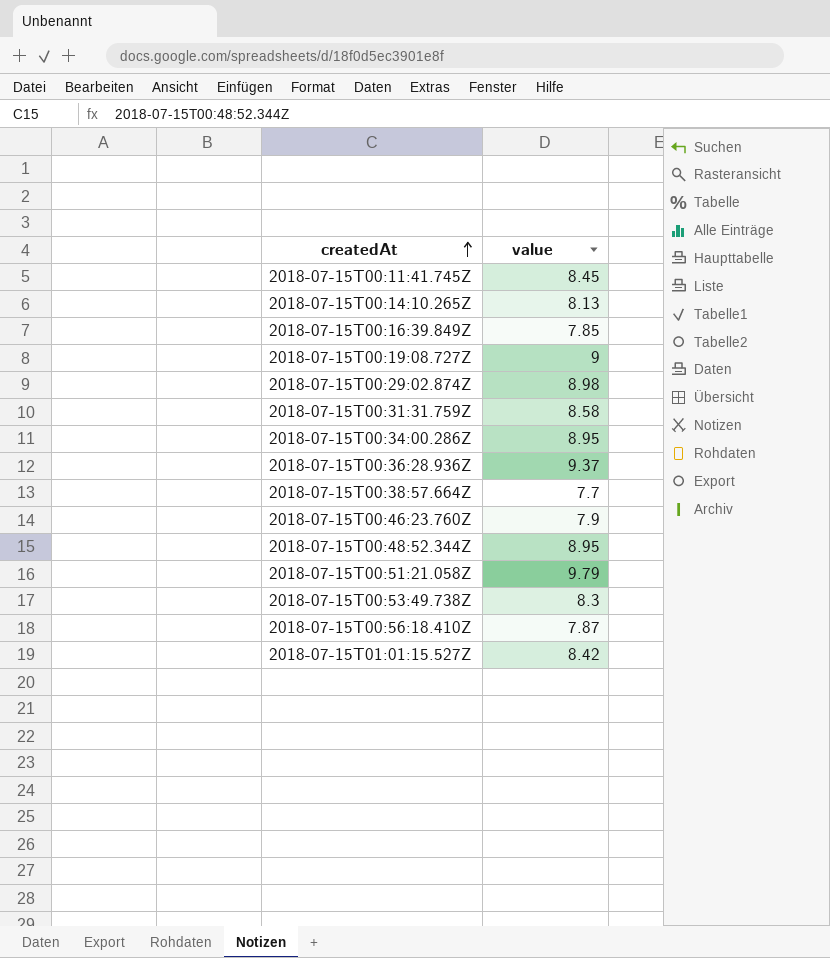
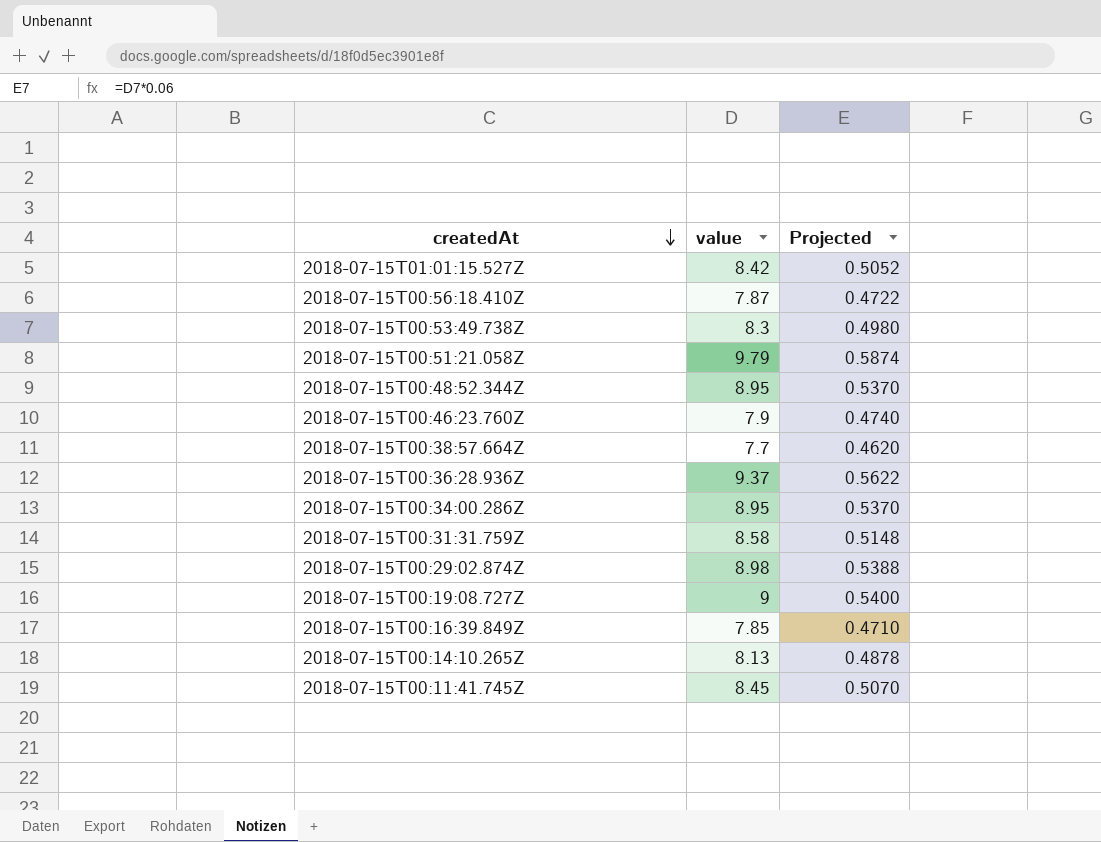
row order: createdAt ascending -> createdAt descending
column Projected | formula: none -> [value] * 0.06

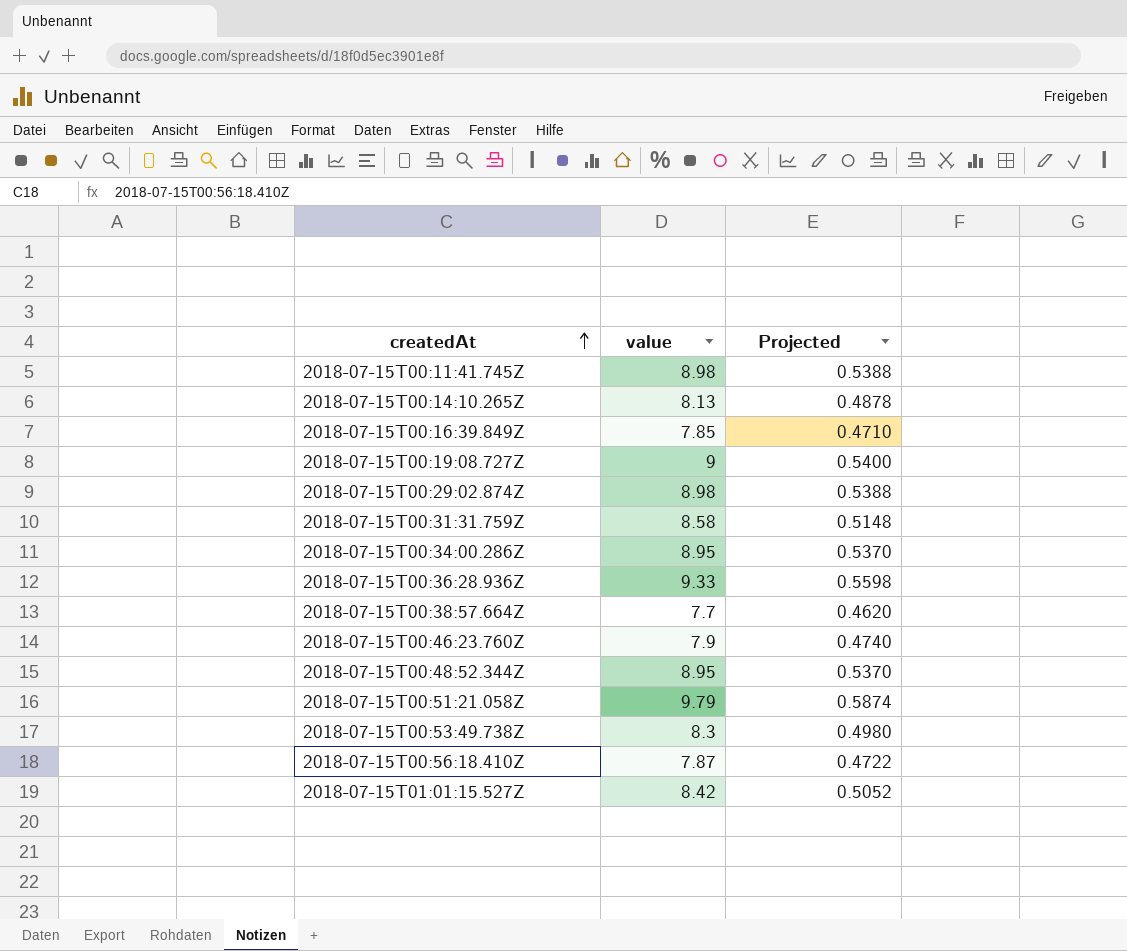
row order: createdAt descending -> createdAt ascending
2018-07-15T00:11:41.745Z | value: 8.45 -> 8.98
2018-07-15T00:11:41.745Z | Projected: 0.5070 -> 0.5388
2018-07-15T00:36:28.936Z | value: 9.37 -> 9.33
2018-07-15T00:36:28.936Z | Projected: 0.5622 -> 0.5598

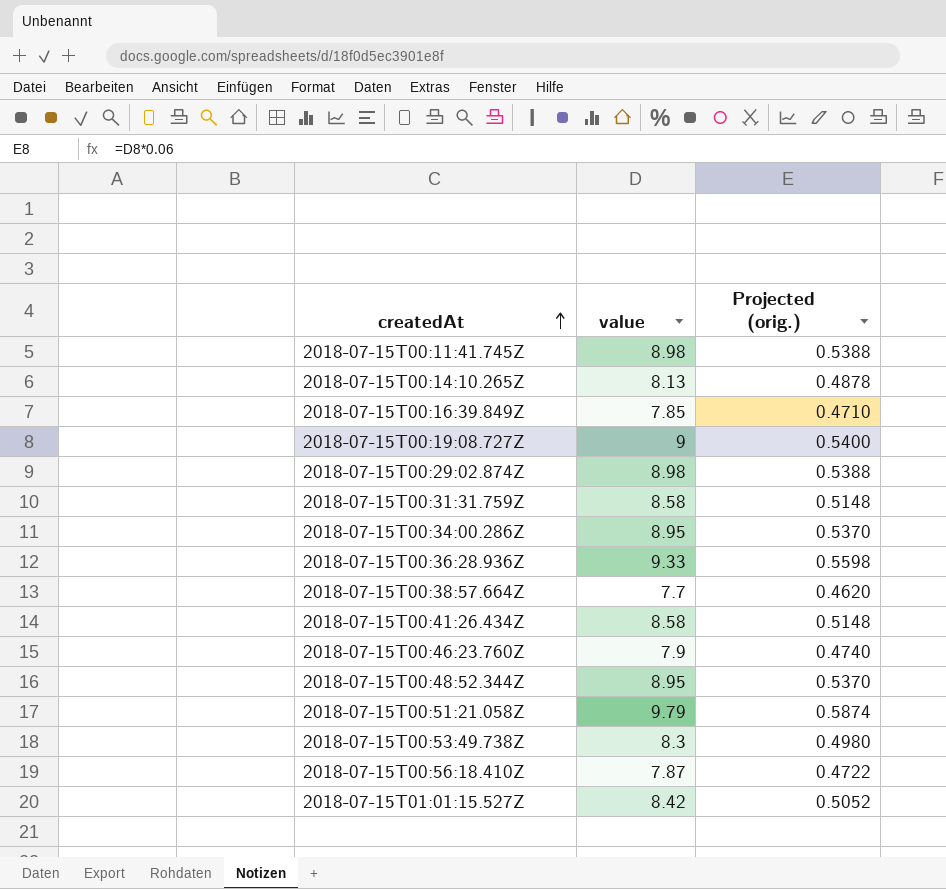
column name: Projected -> Projected (orig.)
row 2018-07-15T00:41:26.434Z: none -> 8.58 | 0.5148

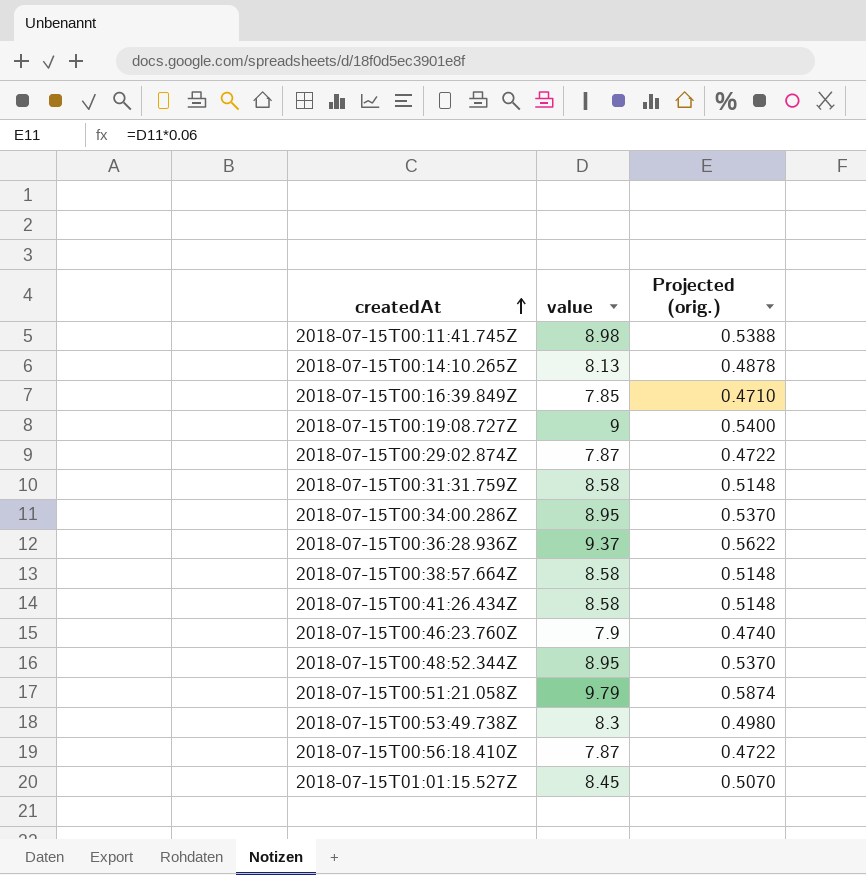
2018-07-15T00:29:02.874Z | value: 8.98 -> 7.87
2018-07-15T00:29:02.874Z | Projected (orig.): 0.5388 -> 0.4722
2018-07-15T00:36:28.936Z | value: 9.33 -> 9.37
2018-07-15T00:36:28.936Z | Projected (orig.): 0.5598 -> 0.5622
2018-07-15T00:38:57.664Z | value: 7.7 -> 8.58
2018-07-15T00:38:57.664Z | Projected (orig.): 0.4620 -> 0.5148
2018-07-15T01:01:15.527Z | value: 8.42 -> 8.45
2018-07-15T01:01:15.527Z | Projected (orig.): 0.5052 -> 0.5070

